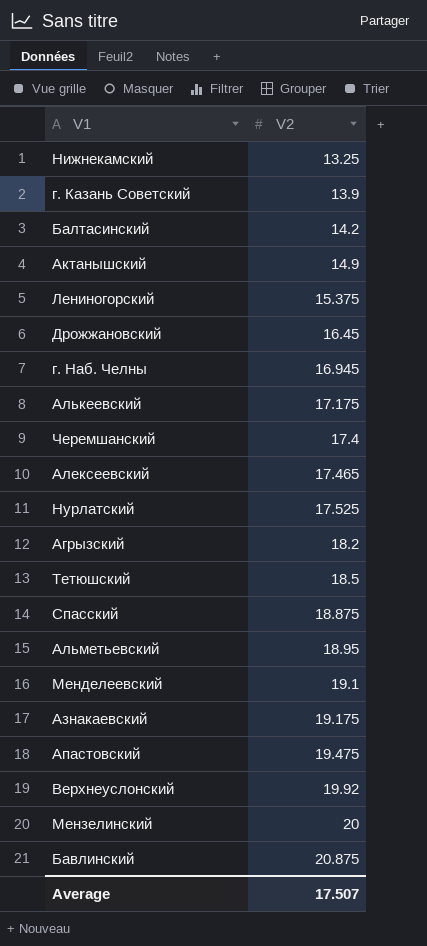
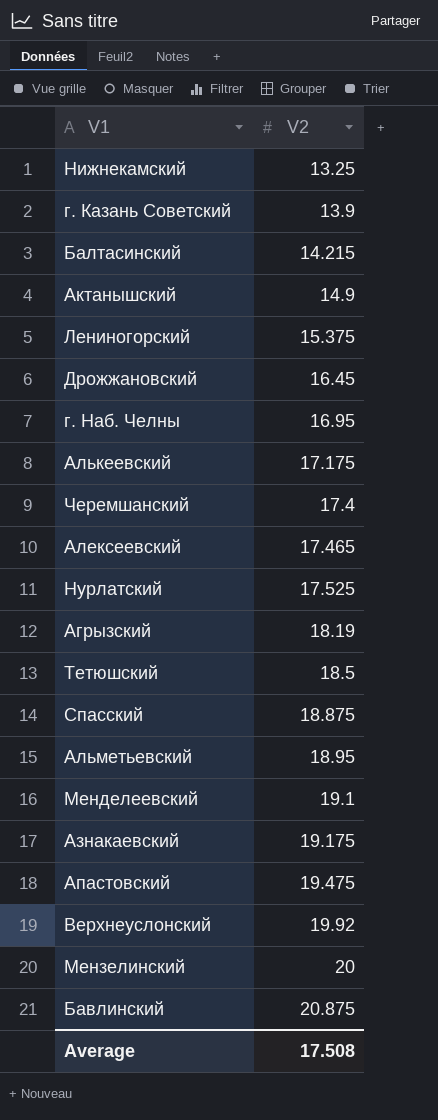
Балтасинский | V2: 14.2 -> 14.215
г. Наб. Челны | V2: 16.945 -> 16.95
Агрызский | V2: 18.2 -> 18.19
Average | V2: 17.507 -> 17.508

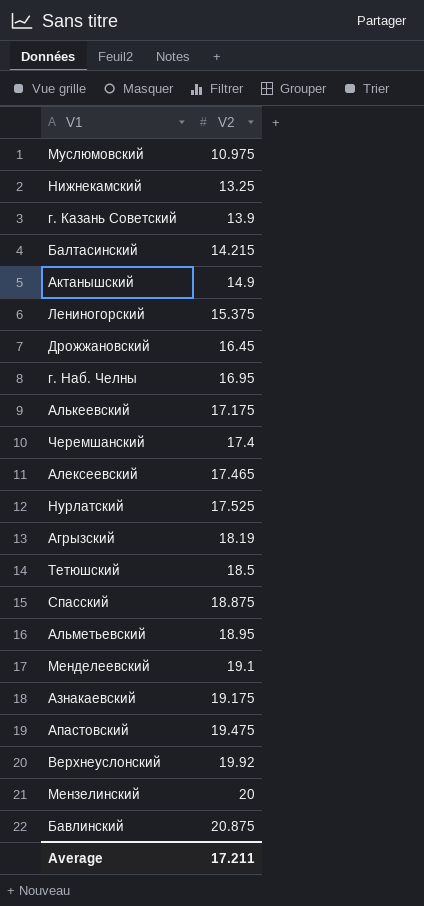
row Муслюмовский: none -> 10.975
Average | V2: 17.508 -> 17.211

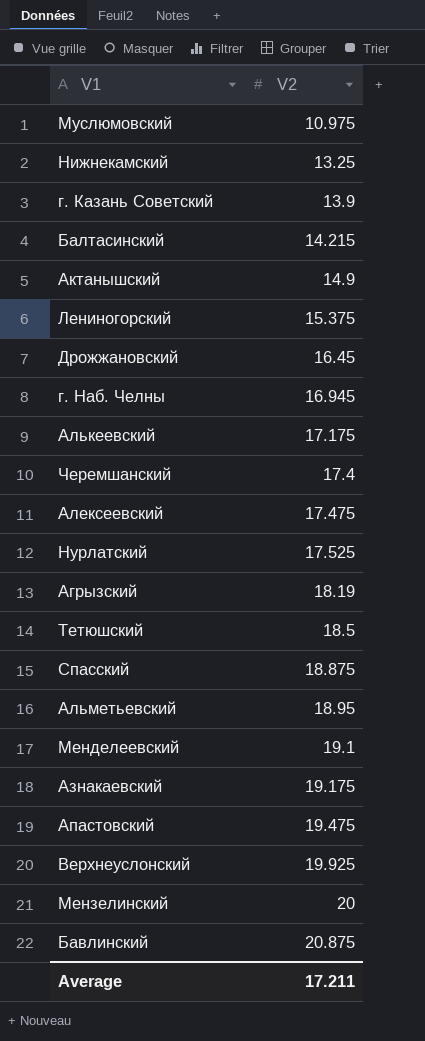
г. Наб. Челны | V2: 16.95 -> 16.945
Алексеевский | V2: 17.465 -> 17.475
Верхнеуслонский | V2: 19.92 -> 19.925

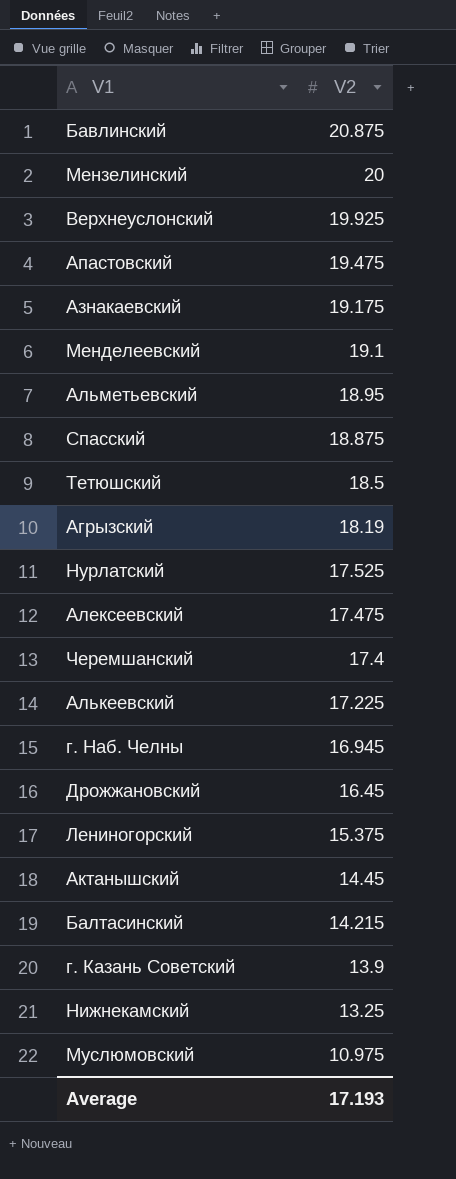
row order: V2 ascending -> V2 descending
Алькеевский | V2: 17.175 -> 17.225
Актанышский | V2: 14.9 -> 14.45
Average | V2: 17.211 -> 17.193

